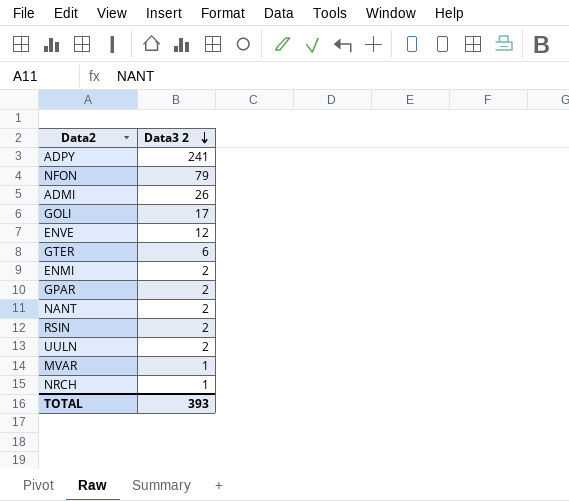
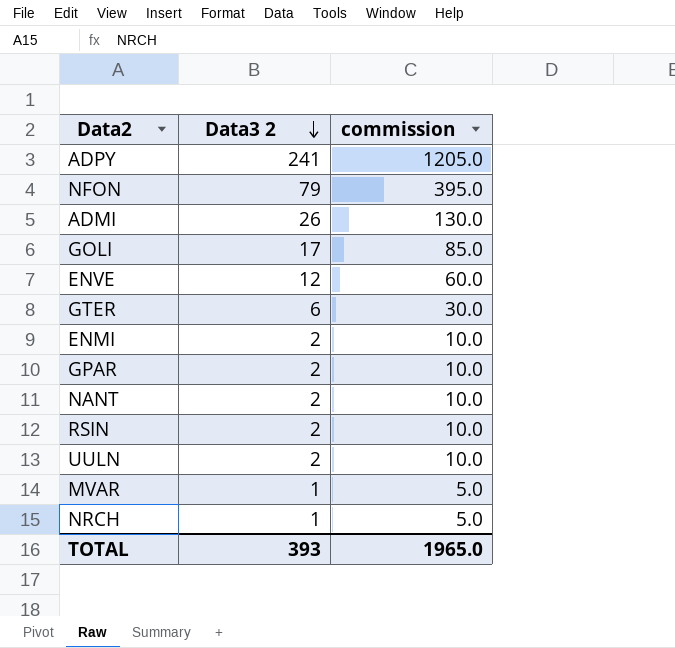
column commission | formula: none -> [Data3 2] * 5

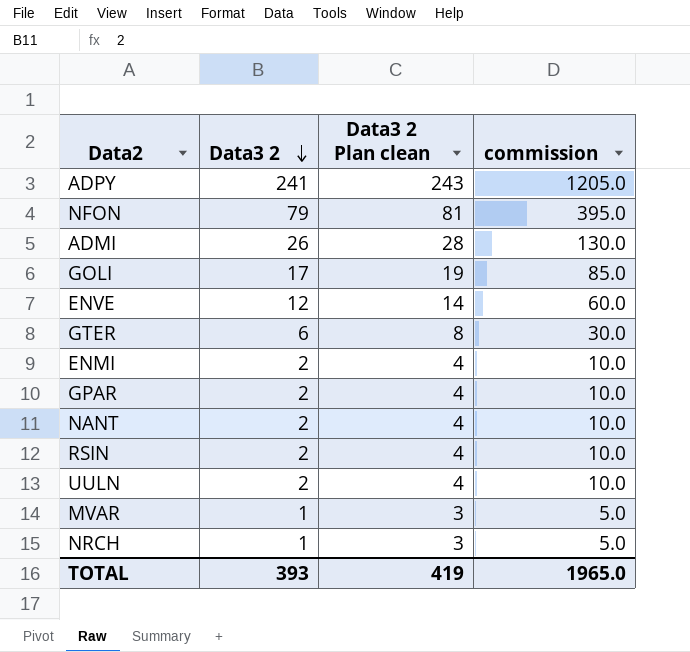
column Data3 2 Plan clean | formula: none -> [Data3 2] + 2

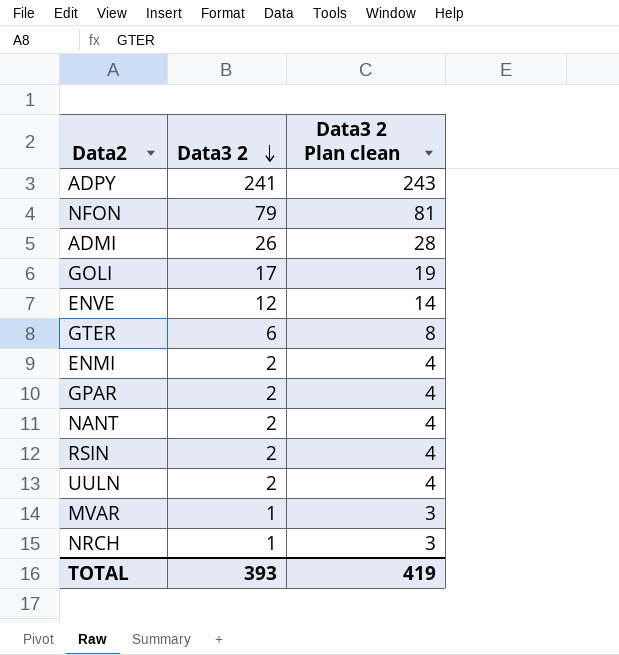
column commission | formula: [Data3 2] * 5 -> none

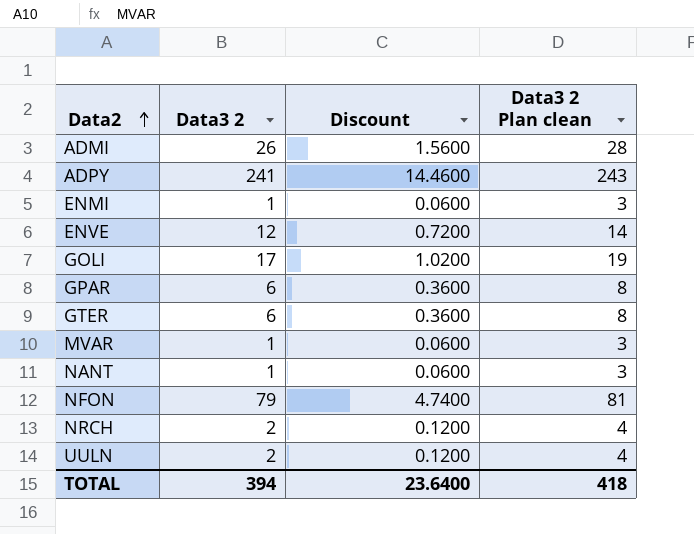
row order: Data3 2 descending -> Data2 ascending
column Discount | formula: none -> [Data3 2] * 0.06
row RSIN: 2 | 4 -> none
ENMI | Data3 2: 2 -> 1
ENMI | Data3 2 Plan clean: 4 -> 3
GPAR | Data3 2: 2 -> 6
GPAR | Data3 2 Plan clean: 4 -> 8
NANT | Data3 2: 2 -> 1
NANT | Data3 2 Plan clean: 4 -> 3
NRCH | Data3 2: 1 -> 2
NRCH | Data3 2 Plan clean: 3 -> 4
TOTAL | Data3 2: 393 -> 394
TOTAL | Data3 2 Plan clean: 419 -> 418

